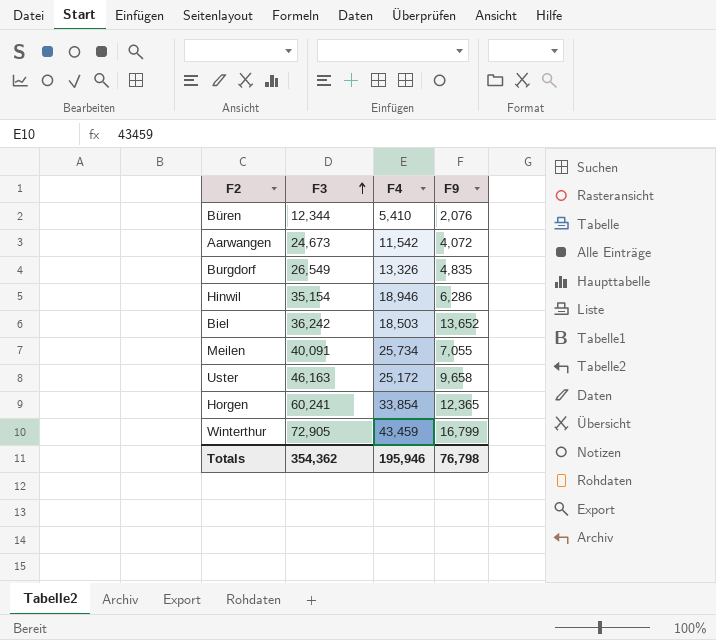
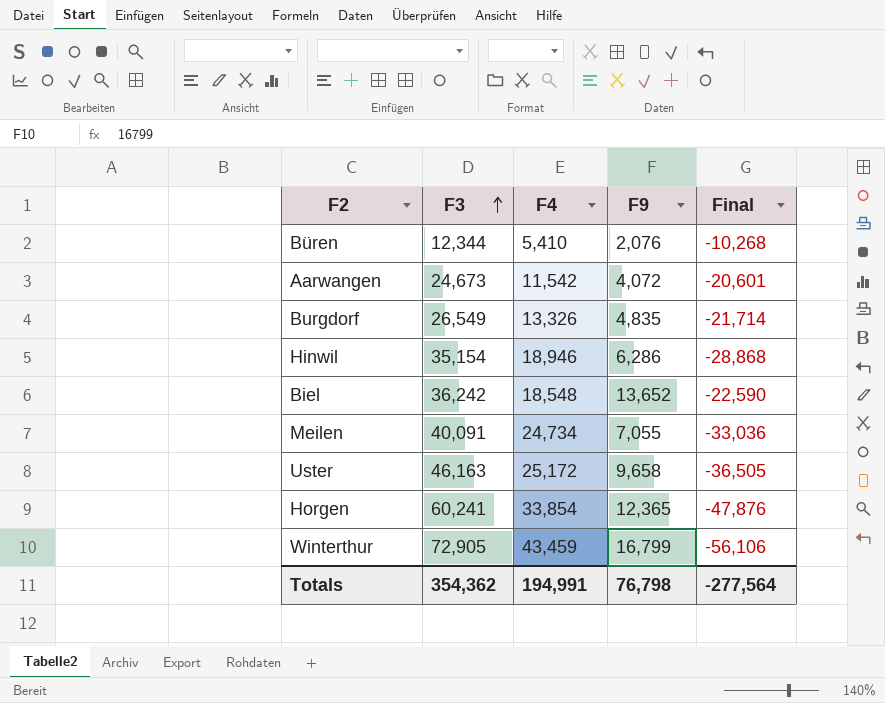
column Final | formula: none -> [F9] - [F3]
Biel | F4: 18,503 -> 18,548
Meilen | F4: 25,734 -> 24,734
Totals | F4: 195,946 -> 194,991

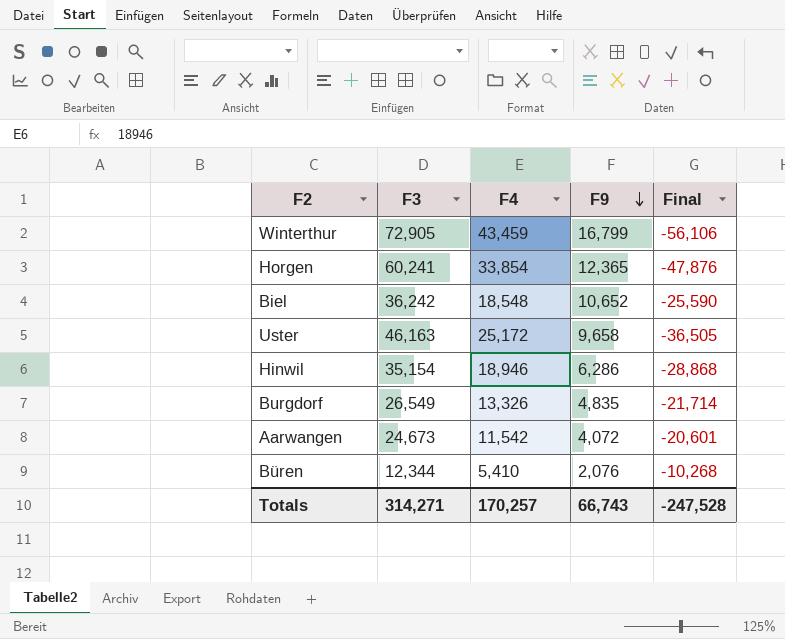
row order: F3 ascending -> F9 descending
row Meilen: 40,091 | 24,734 | 7,055 | -33,036 -> none
Biel | F9: 13,652 -> 10,652
Biel | Final: -22,590 -> -25,590
Totals | F3: 354,362 -> 314,271
Totals | F4: 194,991 -> 170,257
Totals | F9: 76,798 -> 66,743
Totals | Final: -277,564 -> -247,528

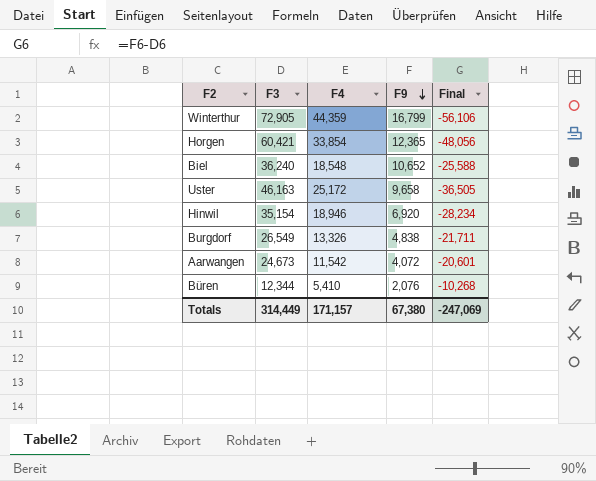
Winterthur | F4: 43,459 -> 44,359
Horgen | F3: 60,241 -> 60,421
Horgen | Final: -47,876 -> -48,056
Biel | F3: 36,242 -> 36,240
Biel | Final: -25,590 -> -25,588
Hinwil | F9: 6,286 -> 6,920
Hinwil | Final: -28,868 -> -28,234
Burgdorf | F9: 4,835 -> 4,838
Burgdorf | Final: -21,714 -> -21,711
Totals | F3: 314,271 -> 314,449
Totals | F4: 170,257 -> 171,157
Totals | F9: 66,743 -> 67,380
Totals | Final: -247,528 -> -247,069

